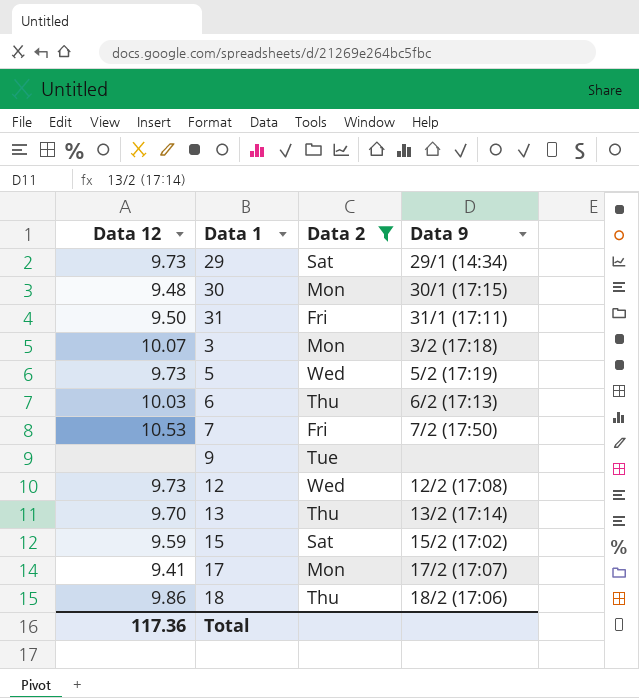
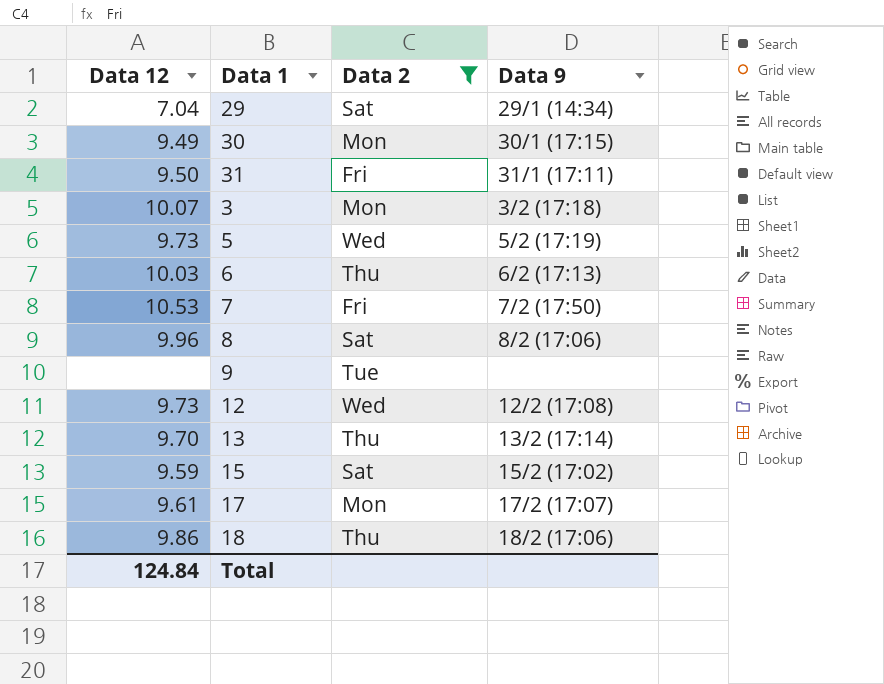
29 | Data 12: 9.73 -> 7.04
30 | Data 12: 9.48 -> 9.49
row 8: none -> 9.96 | Sat | 8/2 (17:06)
17 | Data 12: 9.41 -> 9.61
Total | Data 12: 117.36 -> 124.84

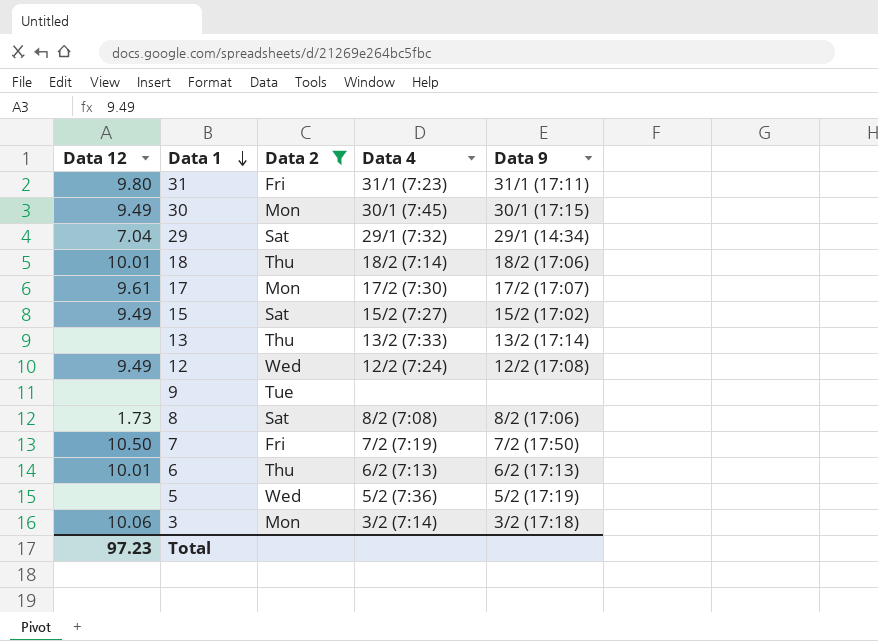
row order: none -> Data 1 descending
column Data 4 | position: none -> 4
31 | Data 12: 9.50 -> 9.80
18 | Data 12: 9.86 -> 10.01
15 | Data 12: 9.59 -> 9.49
13 | Data 12: 9.70 -> none
12 | Data 12: 9.73 -> 9.49
8 | Data 12: 9.96 -> 1.73
7 | Data 12: 10.53 -> 10.50
6 | Data 12: 10.03 -> 10.01
5 | Data 12: 9.73 -> none
3 | Data 12: 10.07 -> 10.06
Total | Data 12: 124.84 -> 97.23

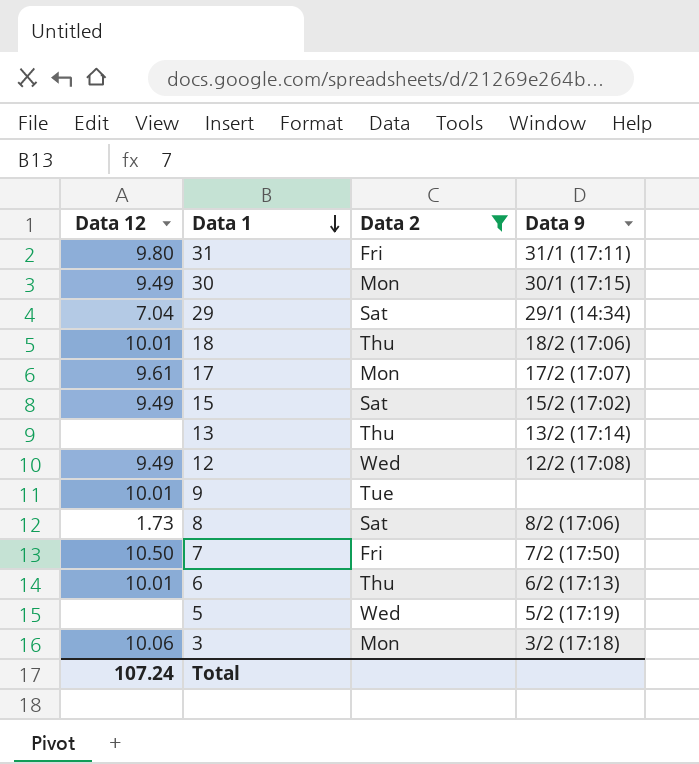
column Data 4 | position: 4 -> none
9 | Data 12: none -> 10.01
Total | Data 12: 97.23 -> 107.24

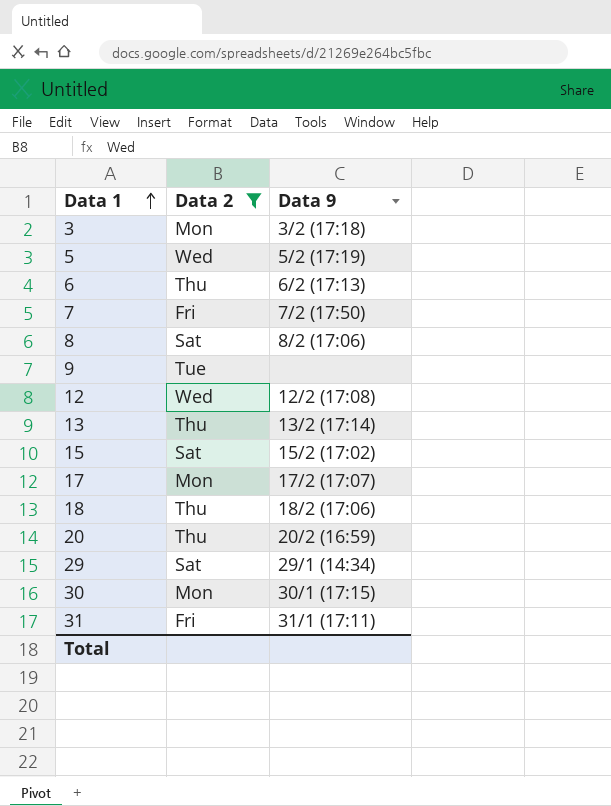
row order: Data 1 descending -> Data 1 ascending
column Data 12 | position: 1 -> none
row 20: none -> Thu | 20/2 (16:59)

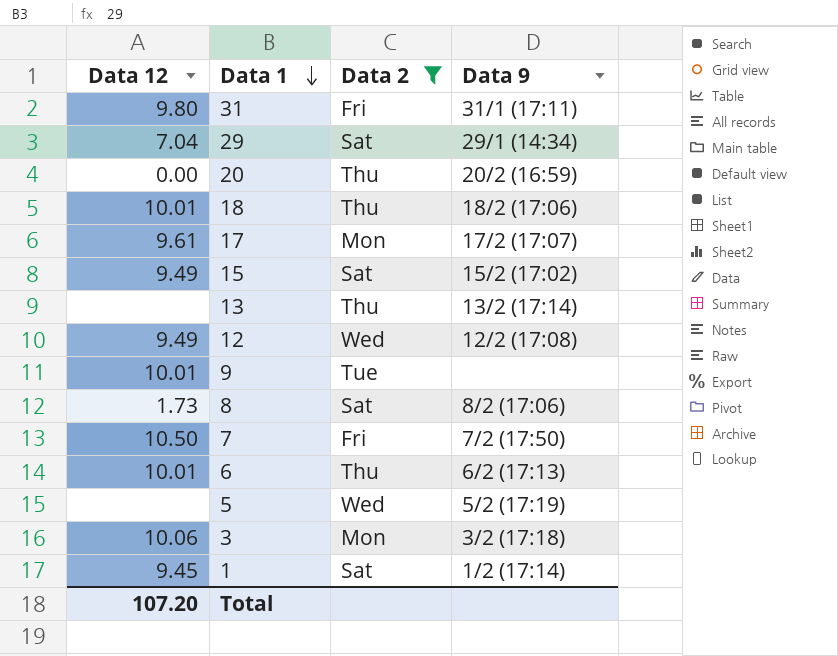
row order: Data 1 ascending -> Data 1 descending
column Data 12 | position: none -> 1
row 30: Mon | 30/1 (17:15) -> none
row 1: none -> 9.45 | Sat | 1/2 (17:14)

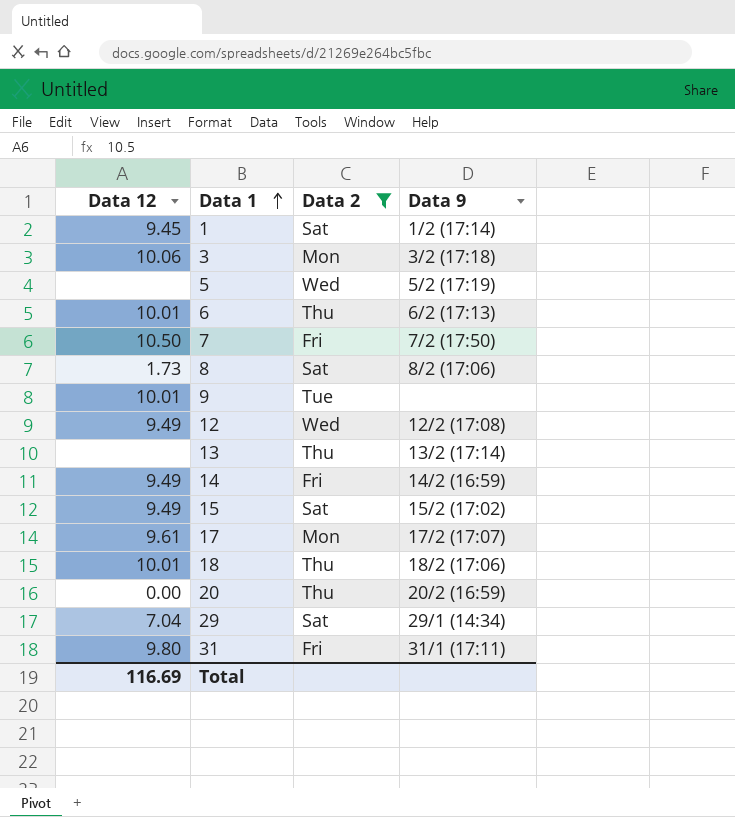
row order: Data 1 descending -> Data 1 ascending
row 14: none -> 9.49 | Fri | 14/2 (16:59)
Total | Data 12: 107.20 -> 116.69

